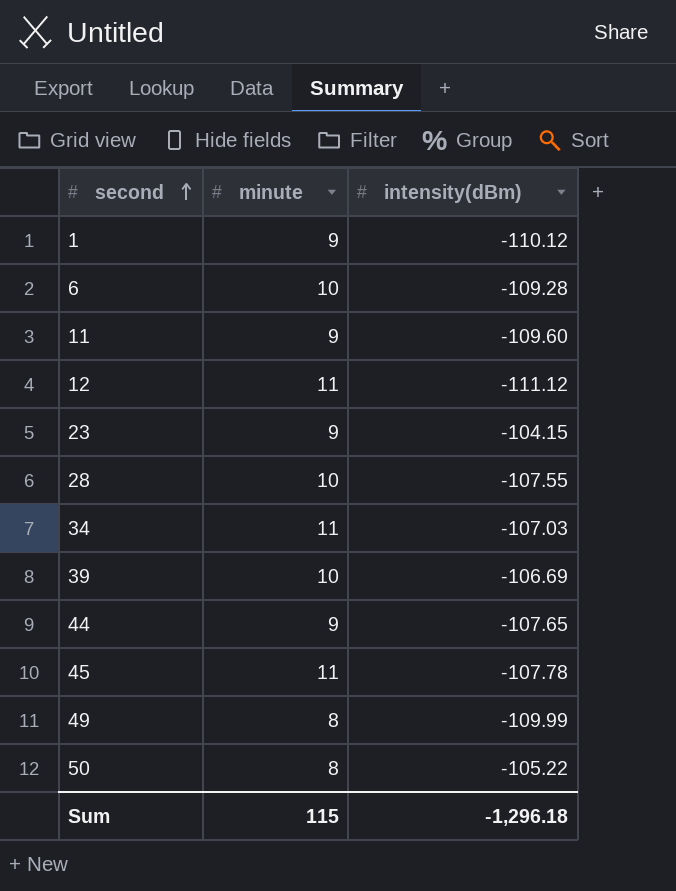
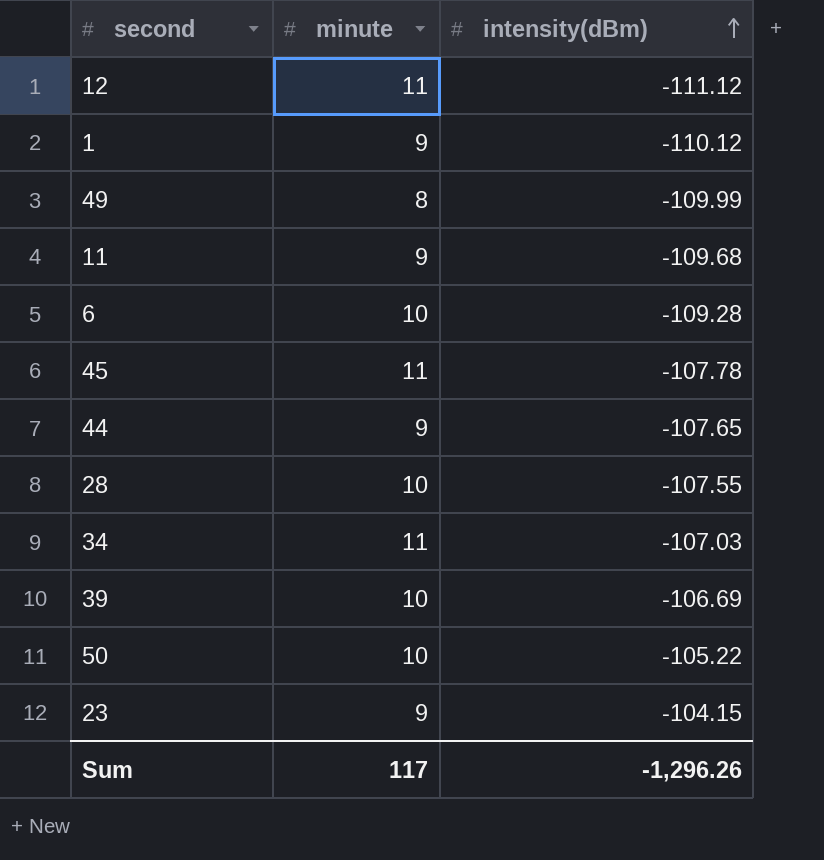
row order: second ascending -> intensity(dBm) ascending
11 | intensity(dBm): -109.60 -> -109.68
50 | minute: 8 -> 10
Sum | minute: 115 -> 117
Sum | intensity(dBm): -1,296.18 -> -1,296.26

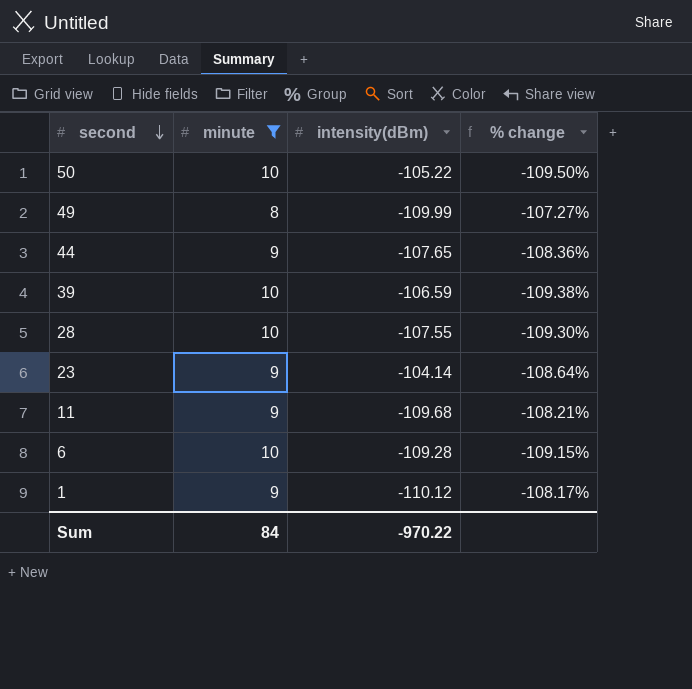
filter: none -> minute != 11
row order: intensity(dBm) ascending -> second descending
column % change | formula: none -> ([minute] - [intensity(dBm)]) / [intensity(dBm)]
39 | intensity(dBm): -106.69 -> -106.59
23 | intensity(dBm): -104.15 -> -104.14
Sum | minute: 117 -> 84
Sum | intensity(dBm): -1,296.26 -> -970.22

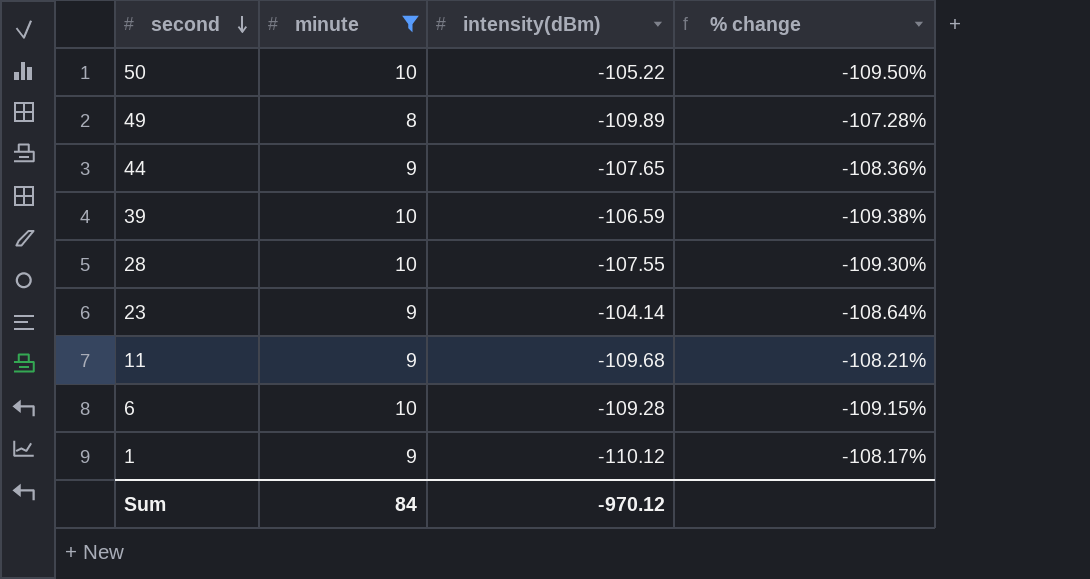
49 | intensity(dBm): -109.99 -> -109.89
49 | % change: -107.27% -> -107.28%
Sum | intensity(dBm): -970.22 -> -970.12

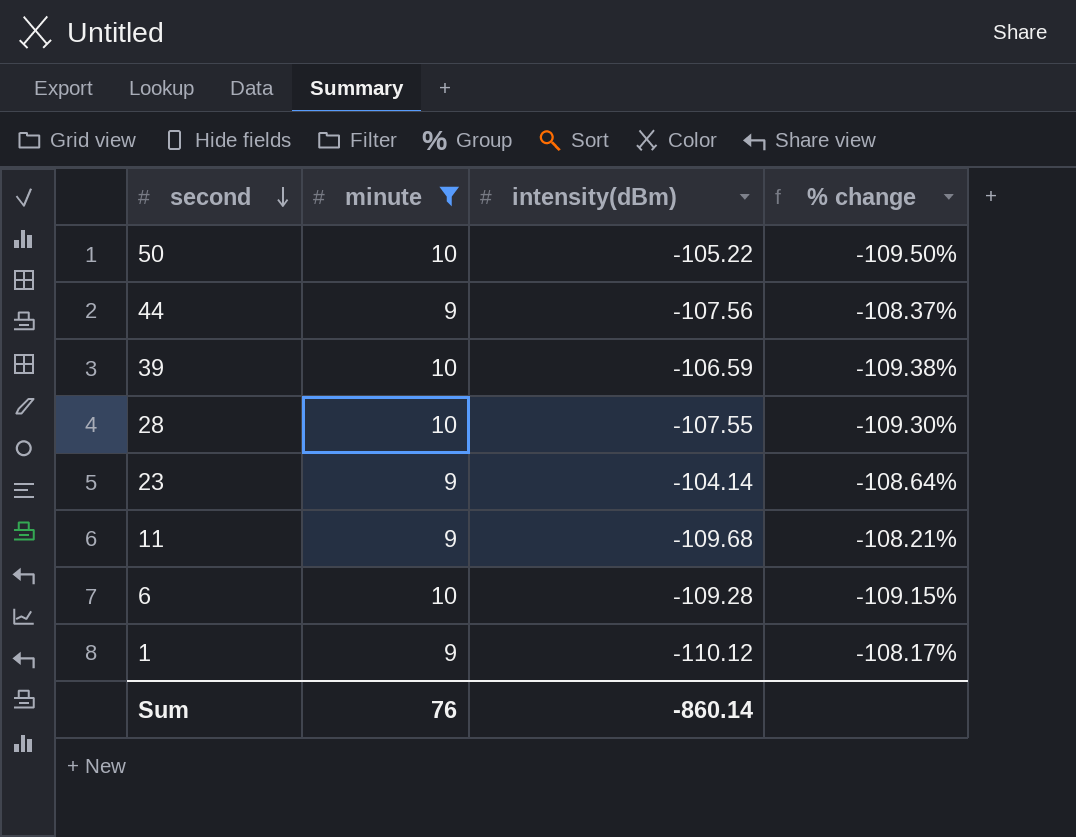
row 49: 8 | -109.89 | -107.28% -> none
44 | intensity(dBm): -107.65 -> -107.56
44 | % change: -108.36% -> -108.37%
Sum | minute: 84 -> 76
Sum | intensity(dBm): -970.12 -> -860.14

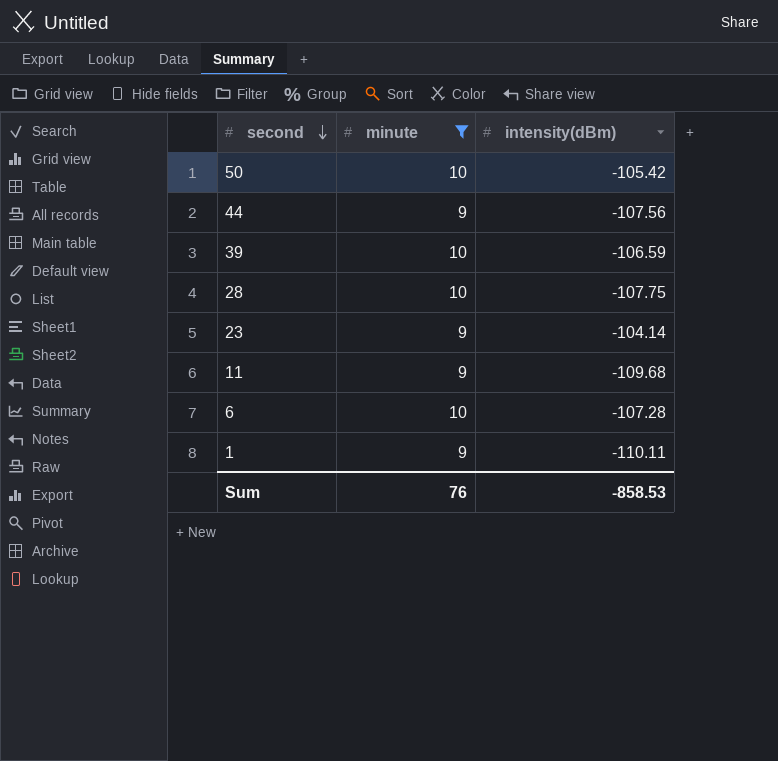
column % change | formula: ([minute] - [intensity(dBm)]) / [intensity(dBm)] -> none
50 | intensity(dBm): -105.22 -> -105.42
28 | intensity(dBm): -107.55 -> -107.75
6 | intensity(dBm): -109.28 -> -107.28
1 | intensity(dBm): -110.12 -> -110.11
Sum | intensity(dBm): -860.14 -> -858.53

